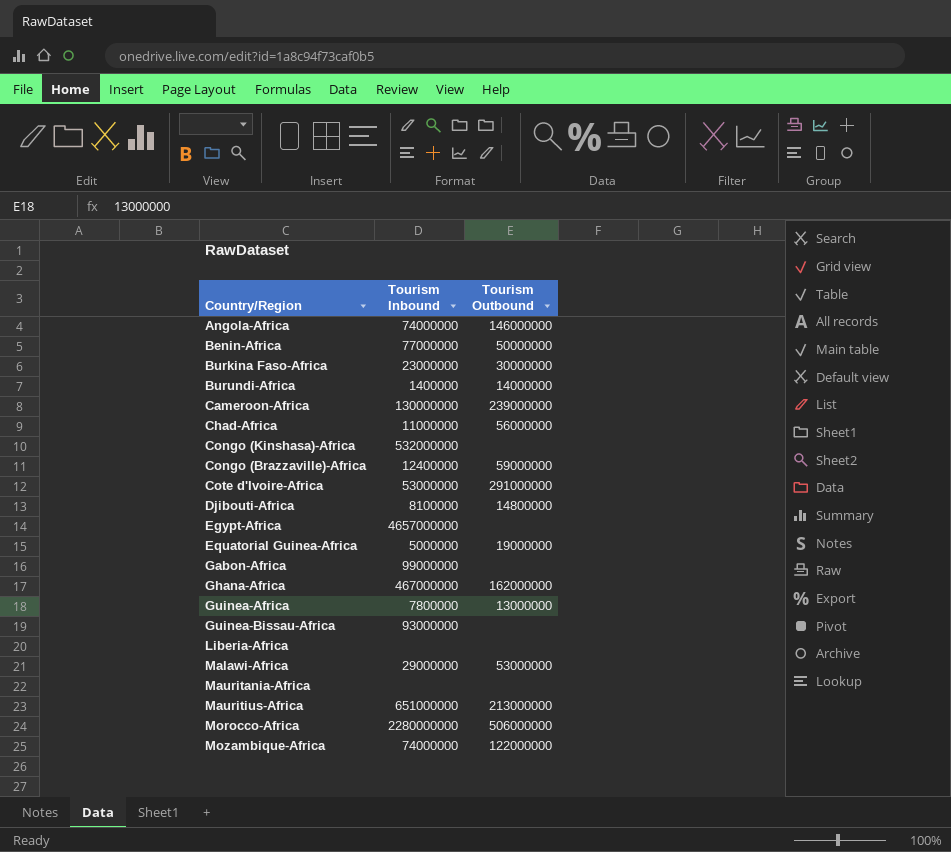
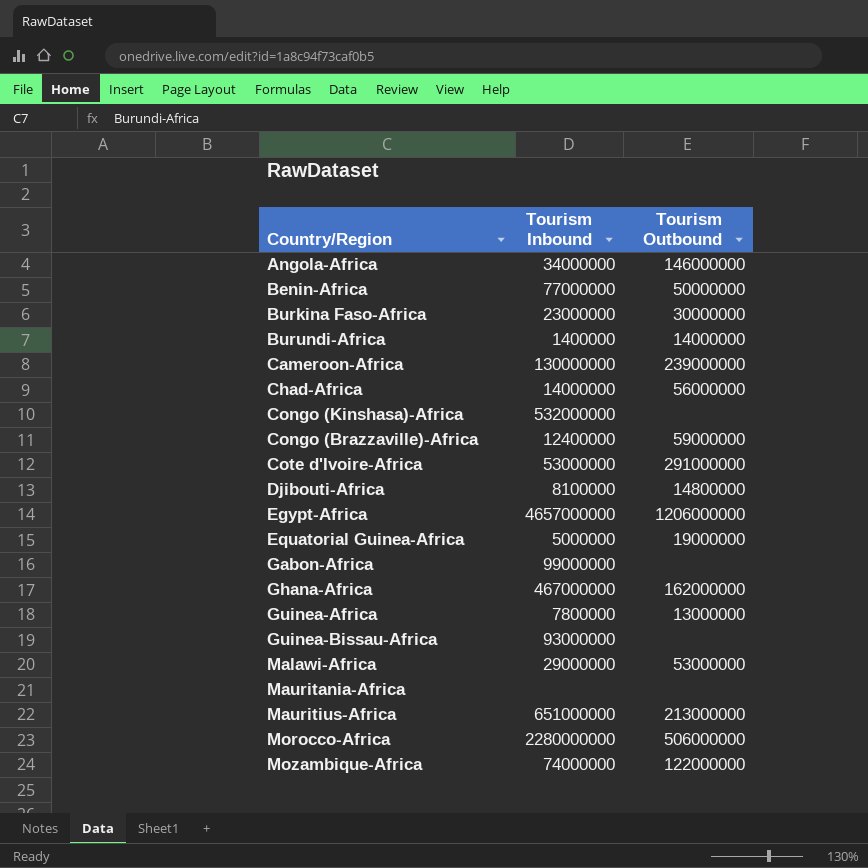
row Liberia-Africa: none | none -> none
Angola-Africa | Tourism Inbound: 74000000 -> 34000000
Chad-Africa | Tourism Inbound: 11000000 -> 14000000
Egypt-Africa | Tourism Outbound: none -> 1206000000

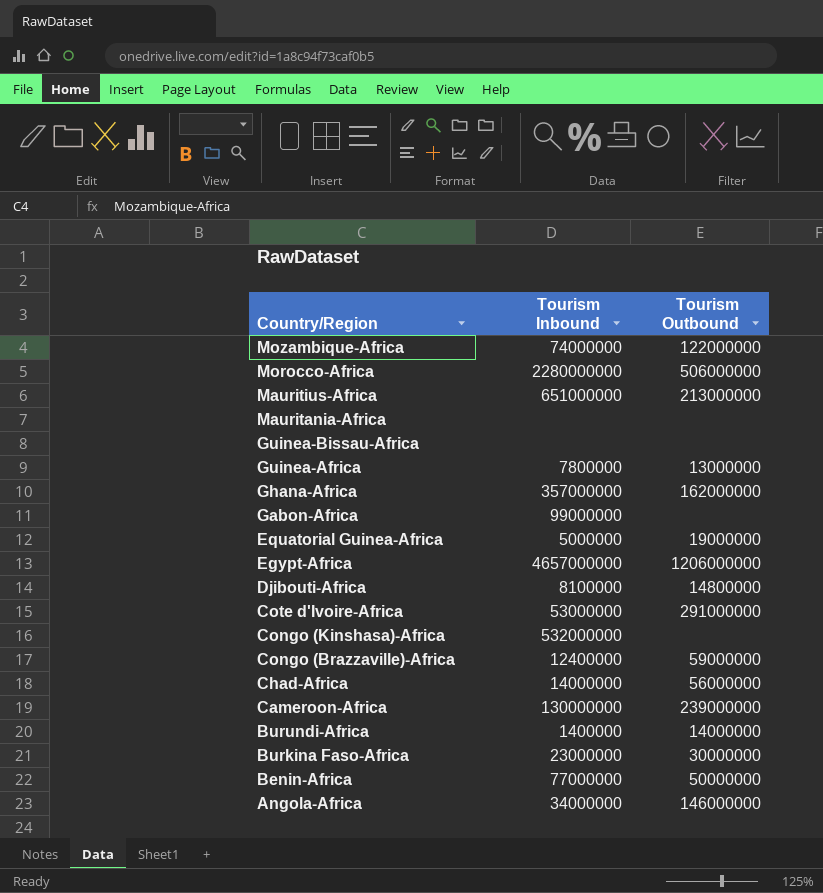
row order: none -> Country/Region descending
row Malawi-Africa: 29000000 | 53000000 -> none
Guinea-Bissau-Africa | Tourism Inbound: 93000000 -> none
Ghana-Africa | Tourism Inbound: 467000000 -> 357000000

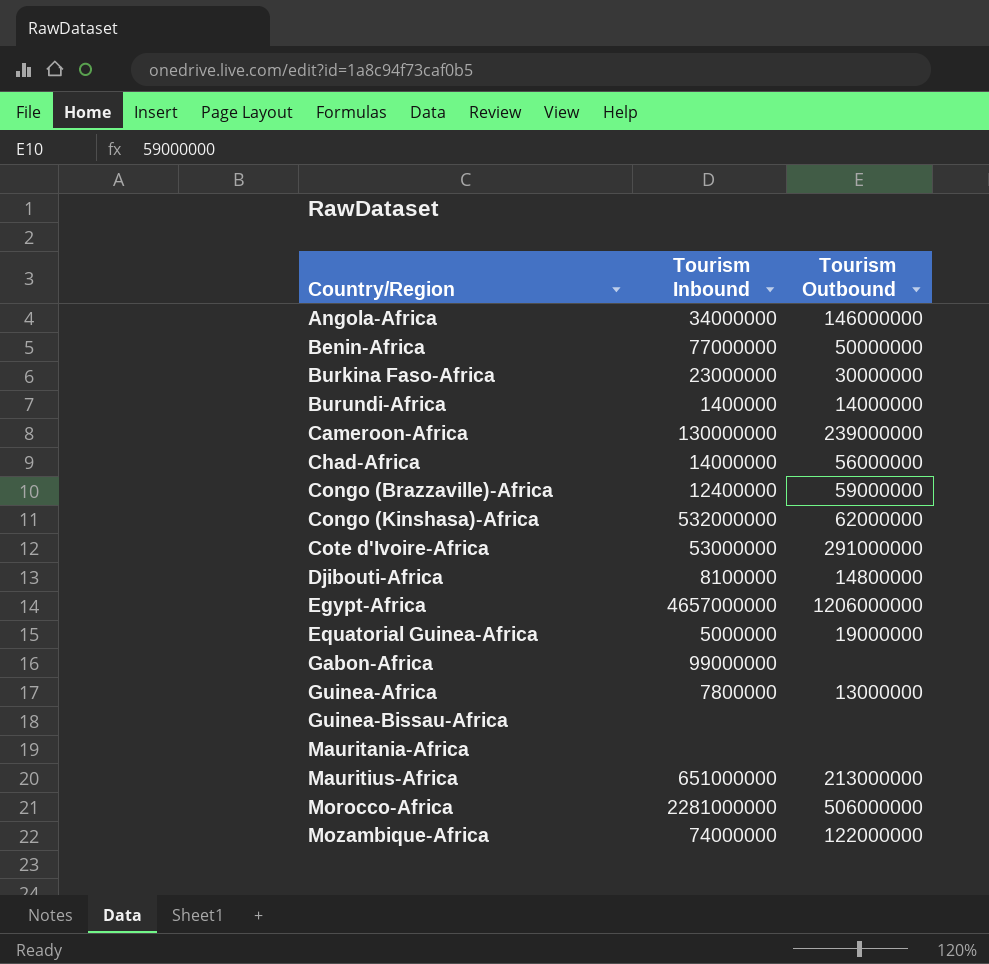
row order: Country/Region descending -> Country/Region ascending
row Ghana-Africa: 357000000 | 162000000 -> none
Congo (Kinshasa)-Africa | Tourism Outbound: none -> 62000000
Morocco-Africa | Tourism Inbound: 2280000000 -> 2281000000

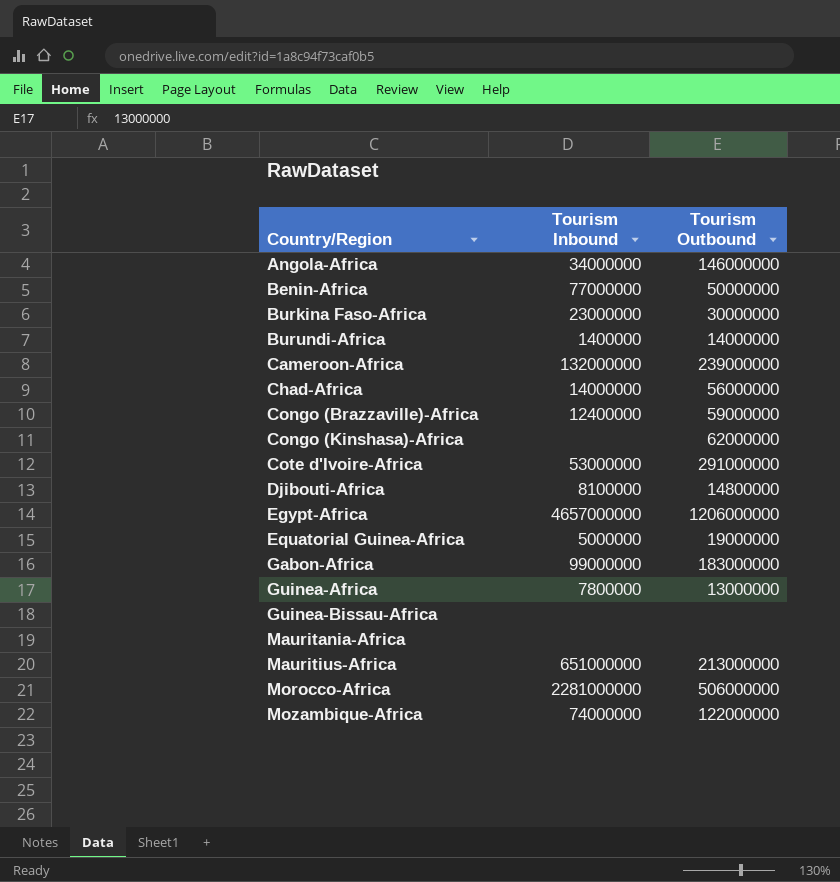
Cameroon-Africa | Tourism Inbound: 130000000 -> 132000000
Congo (Kinshasa)-Africa | Tourism Inbound: 532000000 -> none
Gabon-Africa | Tourism Outbound: none -> 183000000

